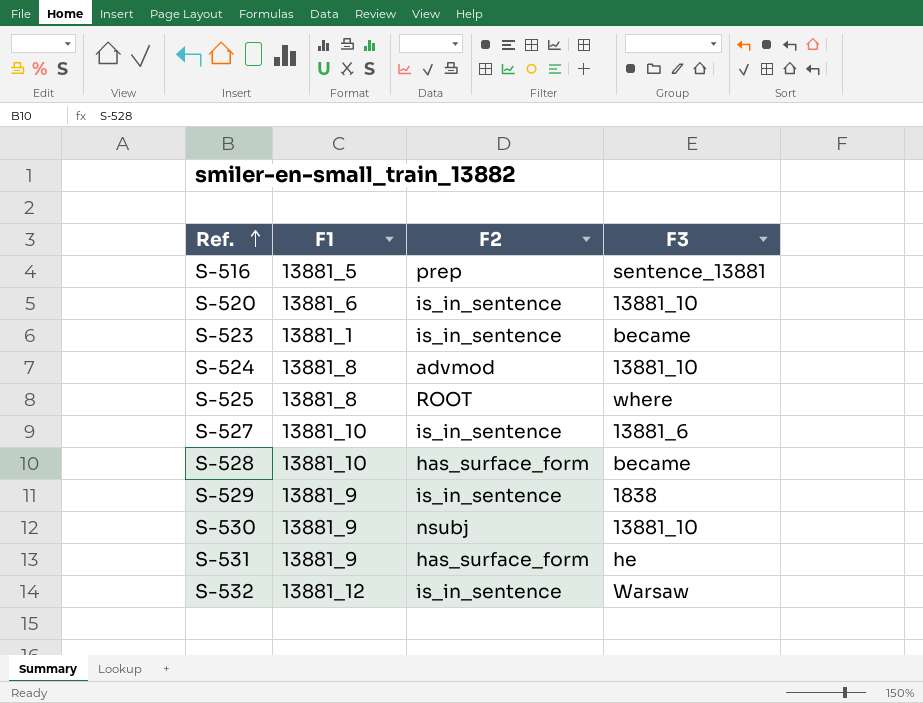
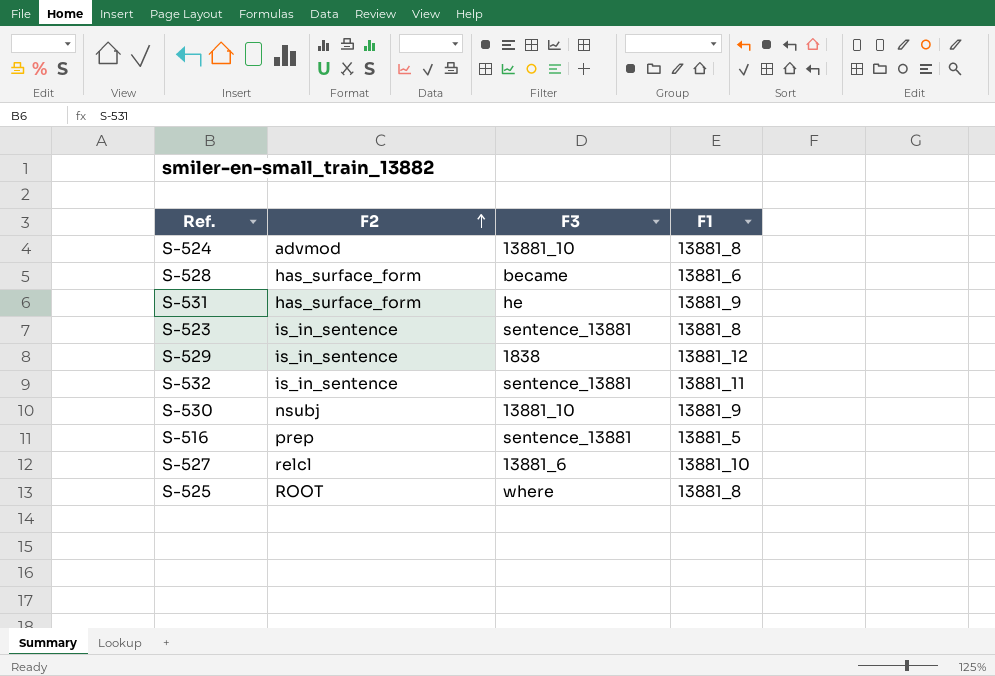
row order: Ref. ascending -> F2 ascending
column F1 | position: 2 -> 4
row S-520: 13881_6 | is_in_sentence | 13881_10 -> none
S-528 | F1: 13881_10 -> 13881_6
S-523 | F3: became -> sentence_13881
S-523 | F1: 13881_1 -> 13881_8
S-529 | F1: 13881_9 -> 13881_12
S-532 | F3: Warsaw -> sentence_13881
S-532 | F1: 13881_12 -> 13881_11
S-527 | F2: is_in_sentence -> relcl

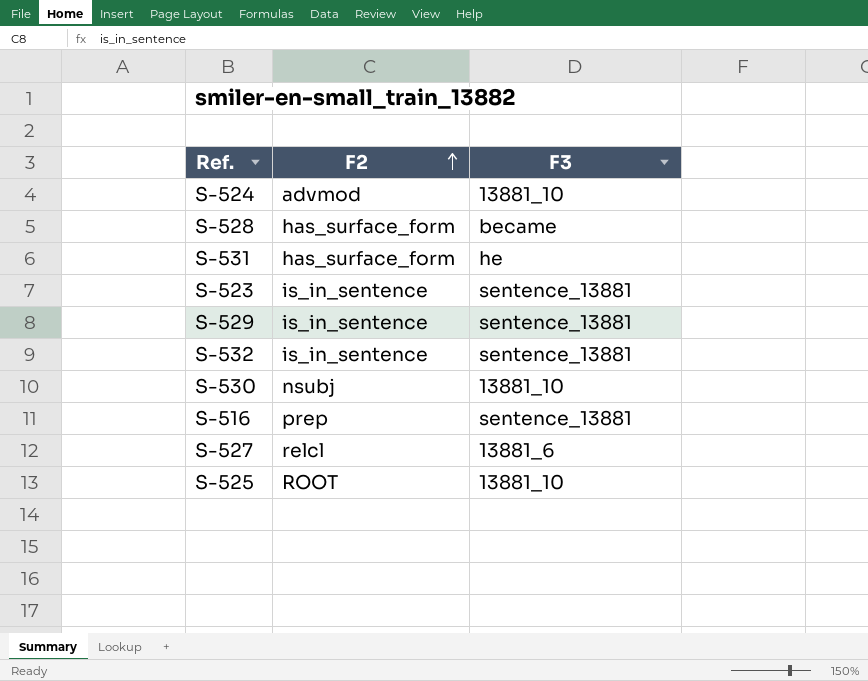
column F1 | position: 4 -> none
S-529 | F3: 1838 -> sentence_13881
S-525 | F3: where -> 13881_10

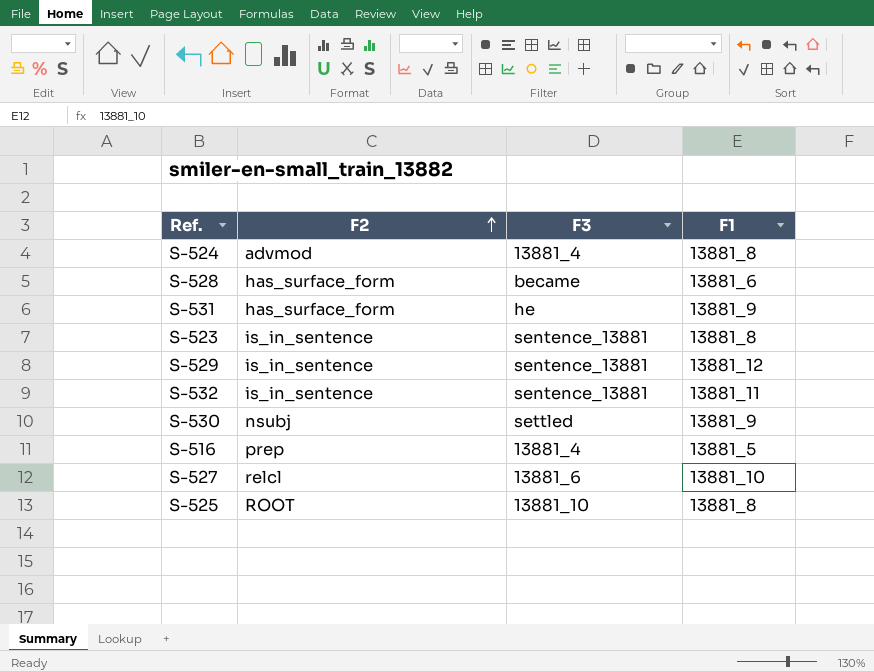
column F1 | position: none -> 4
S-524 | F3: 13881_10 -> 13881_4
S-530 | F3: 13881_10 -> settled
S-516 | F3: sentence_13881 -> 13881_4

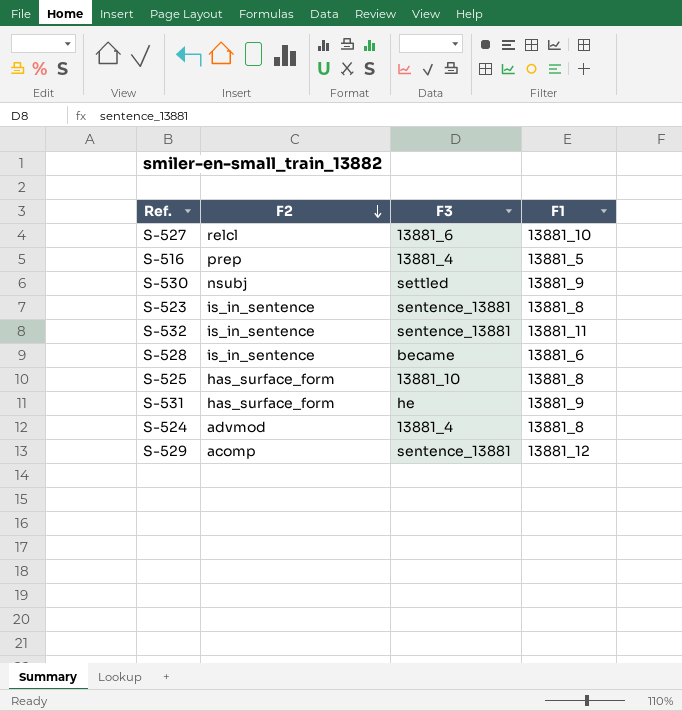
row order: F2 ascending -> F2 descending
S-528 | F2: has_surface_form -> is_in_sentence
S-525 | F2: ROOT -> has_surface_form
S-529 | F2: is_in_sentence -> acomp

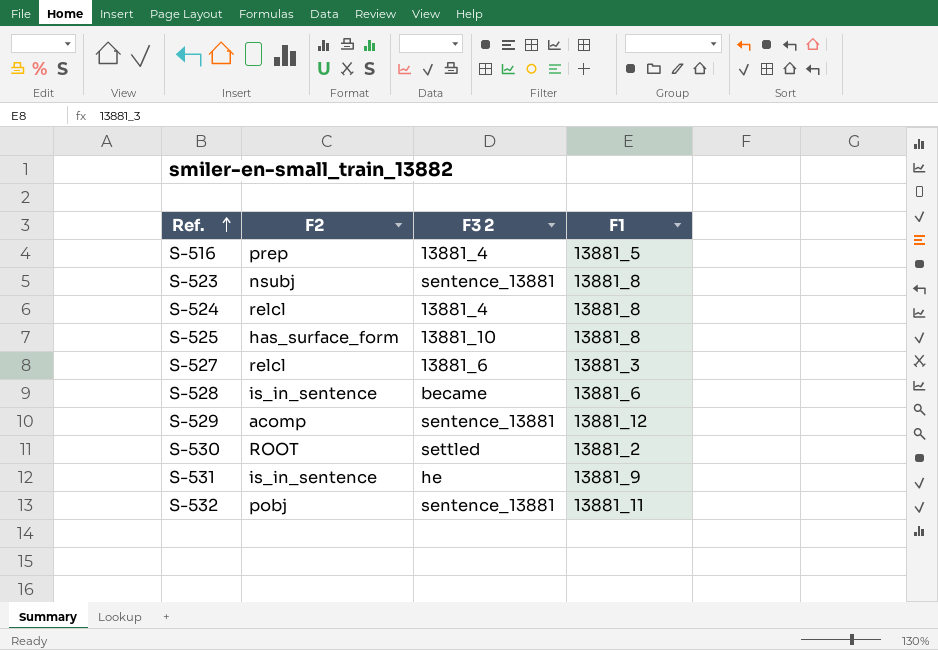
row order: F2 descending -> Ref. ascending
column name: F3 -> F3 2
S-523 | F2: is_in_sentence -> nsubj
S-524 | F2: advmod -> relcl
S-527 | F1: 13881_10 -> 13881_3
S-530 | F2: nsubj -> ROOT
S-530 | F1: 13881_9 -> 13881_2
S-531 | F2: has_surface_form -> is_in_sentence
S-532 | F2: is_in_sentence -> pobj

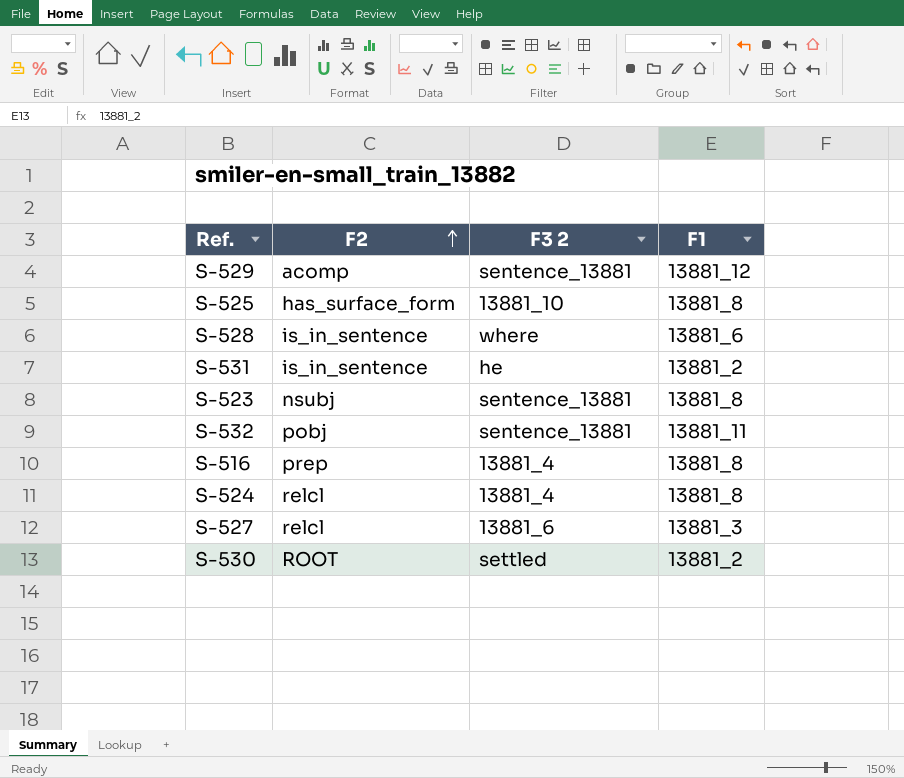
row order: Ref. ascending -> F2 ascending
S-528 | F3 2: became -> where
S-531 | F1: 13881_9 -> 13881_2
S-516 | F1: 13881_5 -> 13881_8

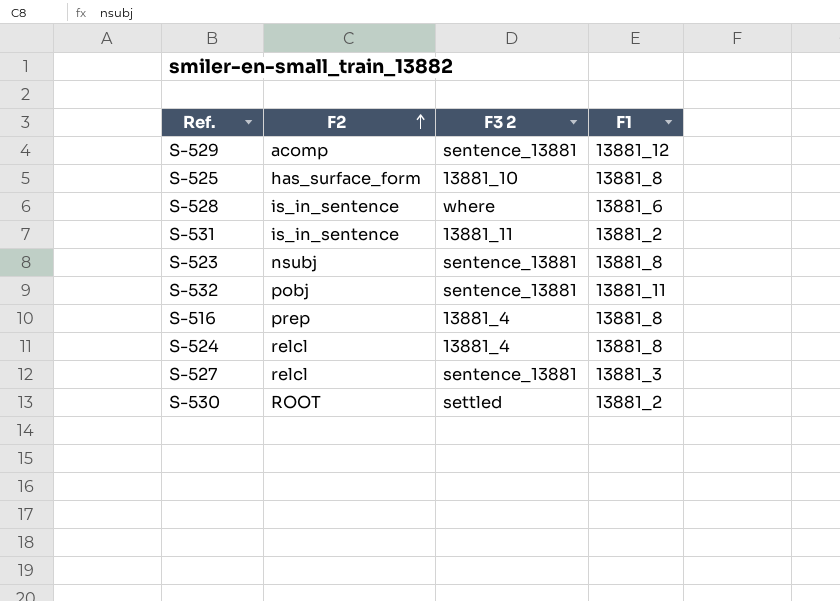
S-531 | F3 2: he -> 13881_11
S-527 | F3 2: 13881_6 -> sentence_13881

